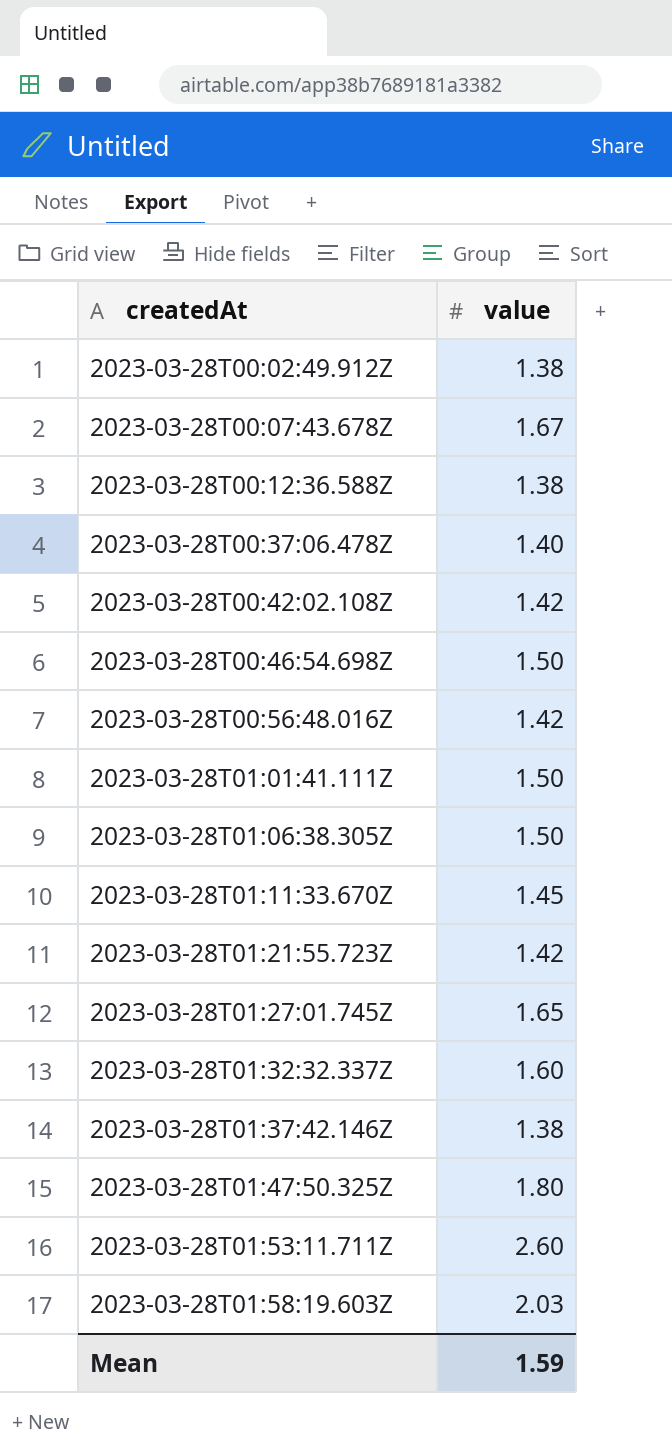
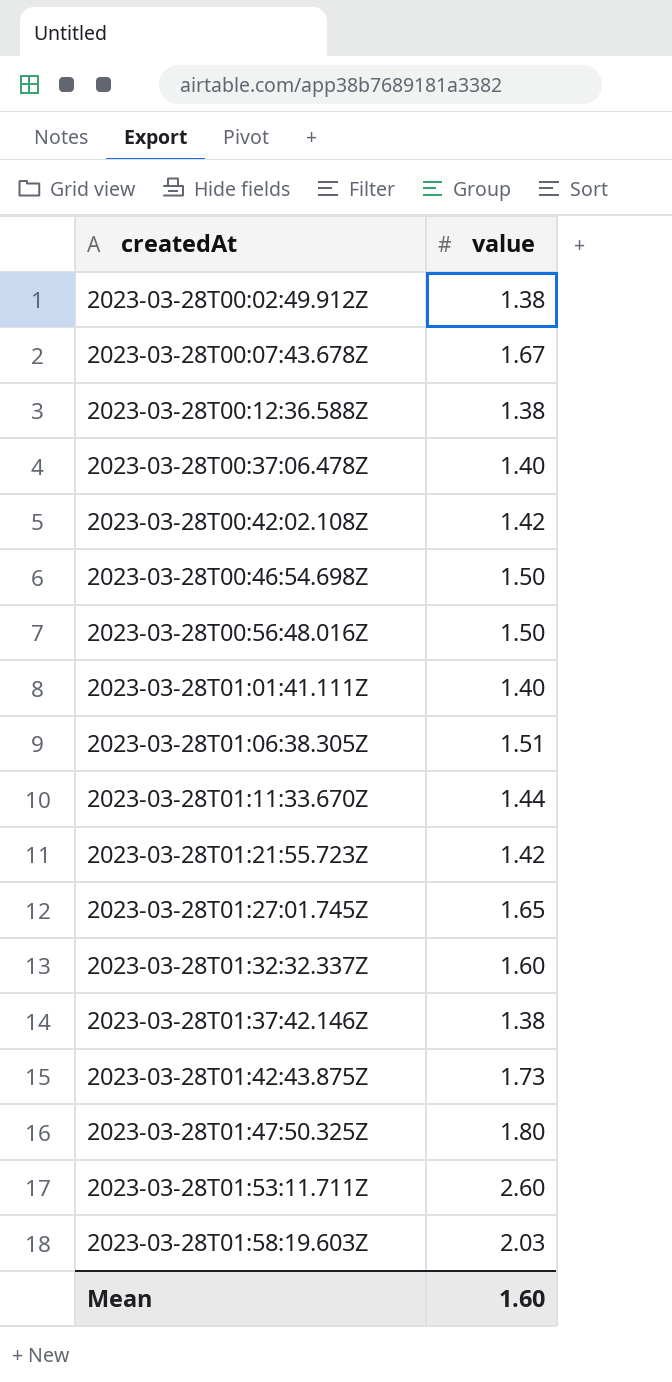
2023-03-28T00:56:48.016Z | value: 1.42 -> 1.50
2023-03-28T01:01:41.111Z | value: 1.50 -> 1.40
2023-03-28T01:06:38.305Z | value: 1.50 -> 1.51
2023-03-28T01:11:33.670Z | value: 1.45 -> 1.44
row 2023-03-28T01:42:43.875Z: none -> 1.73
Mean | value: 1.59 -> 1.60

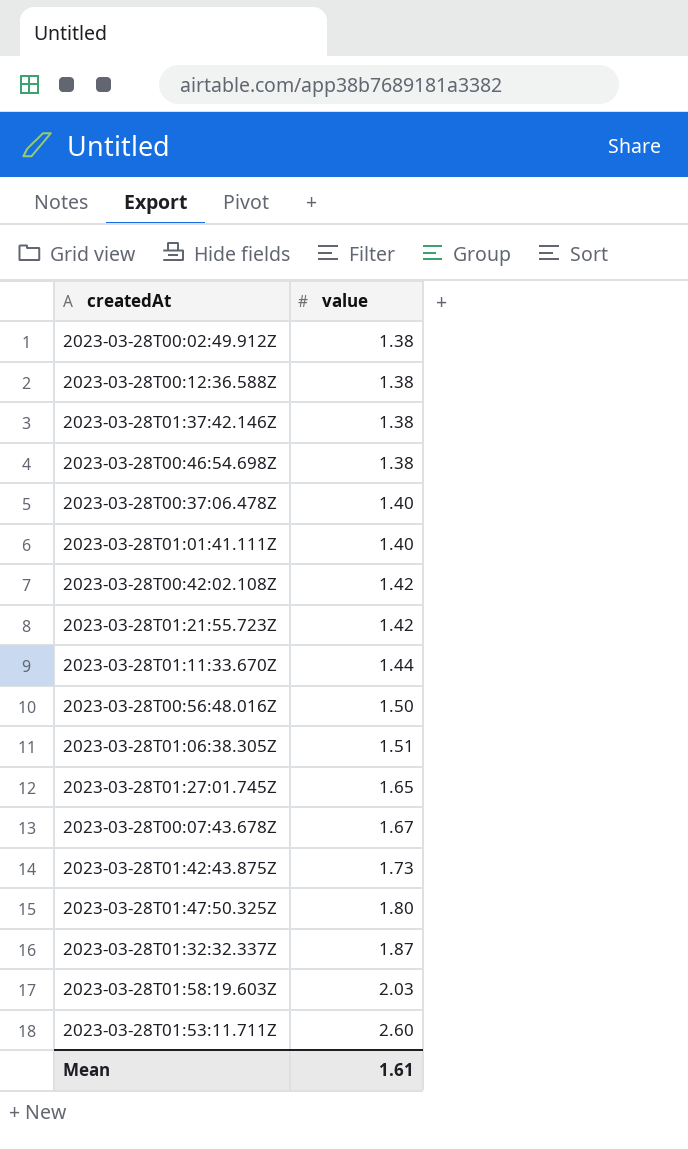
row order: createdAt ascending -> value ascending
2023-03-28T00:46:54.698Z | value: 1.50 -> 1.38
2023-03-28T01:32:32.337Z | value: 1.60 -> 1.87
Mean | value: 1.60 -> 1.61

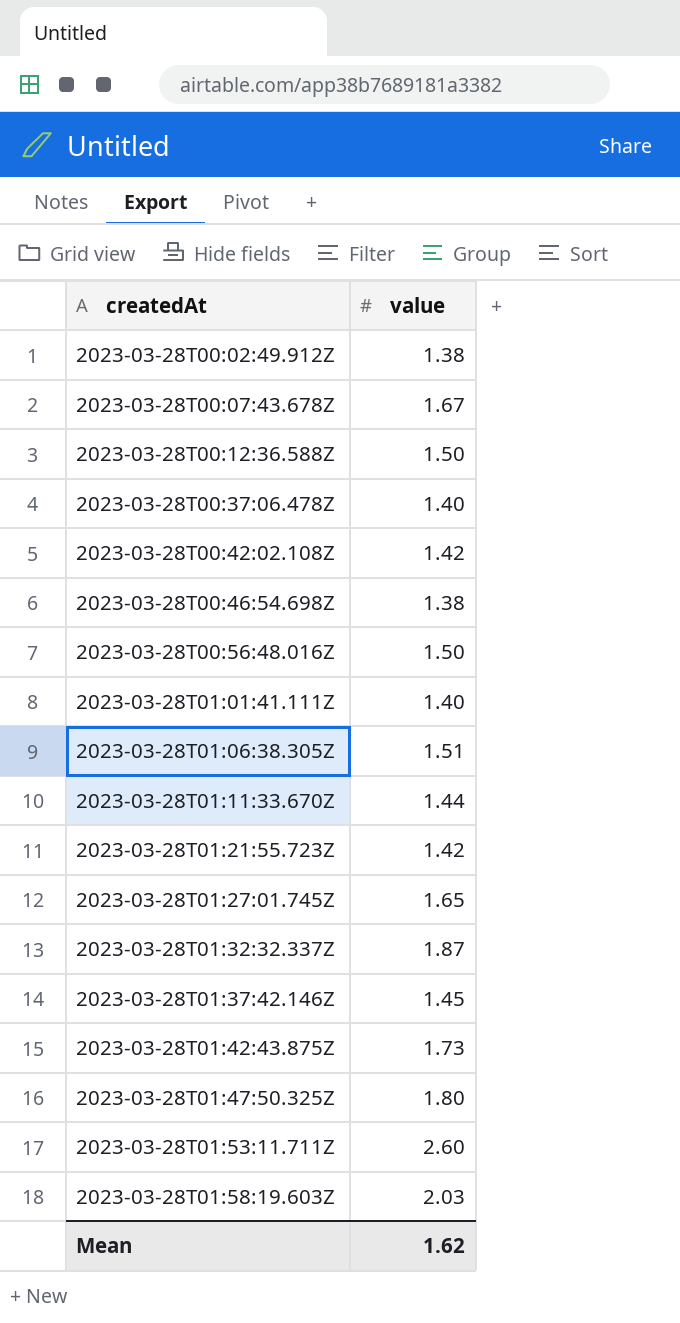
row order: value ascending -> createdAt ascending
2023-03-28T00:12:36.588Z | value: 1.38 -> 1.50
2023-03-28T01:37:42.146Z | value: 1.38 -> 1.45
Mean | value: 1.61 -> 1.62

